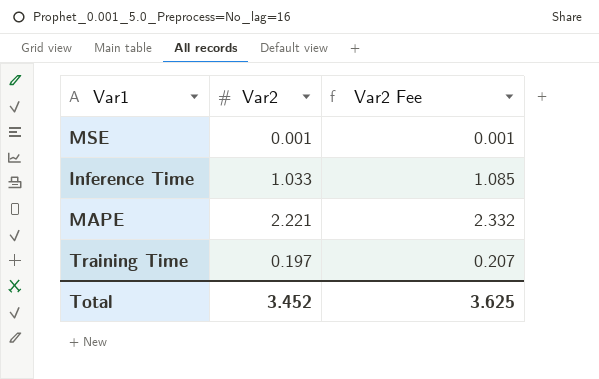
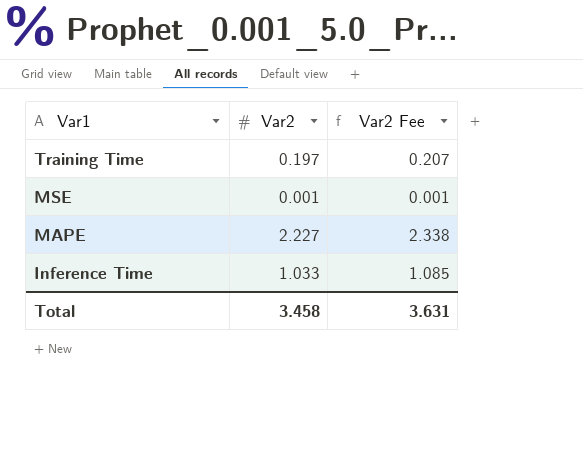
row order: none -> Var1 descending
MAPE | Var2: 2.221 -> 2.227
MAPE | Var2 Fee: 2.332 -> 2.338
Total | Var2: 3.452 -> 3.458
Total | Var2 Fee: 3.625 -> 3.631

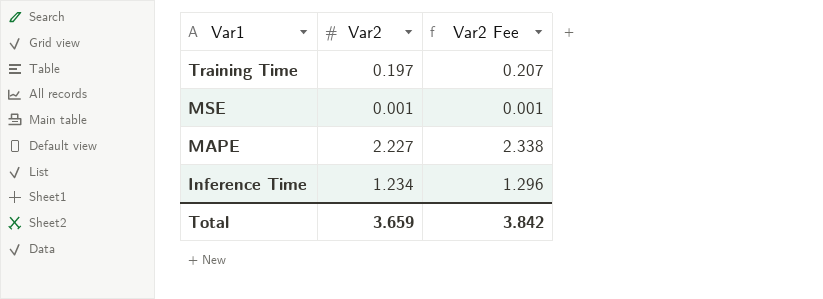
Inference Time | Var2: 1.033 -> 1.234
Inference Time | Var2 Fee: 1.085 -> 1.296
Total | Var2: 3.458 -> 3.659
Total | Var2 Fee: 3.631 -> 3.842

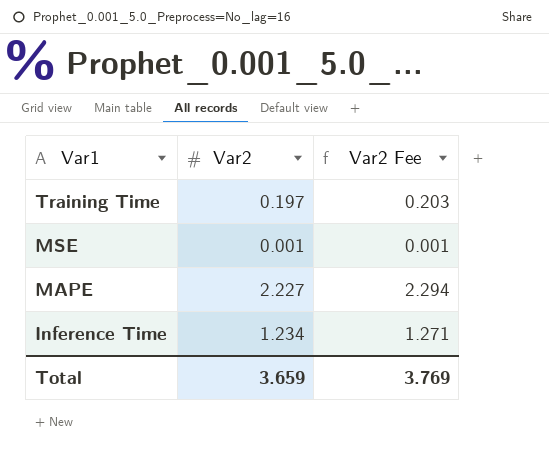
column Var2 Fee | formula: [Var2] * 1.05 -> [Var2] * 1.03
Total | Var2 Fee: 3.842 -> 3.769

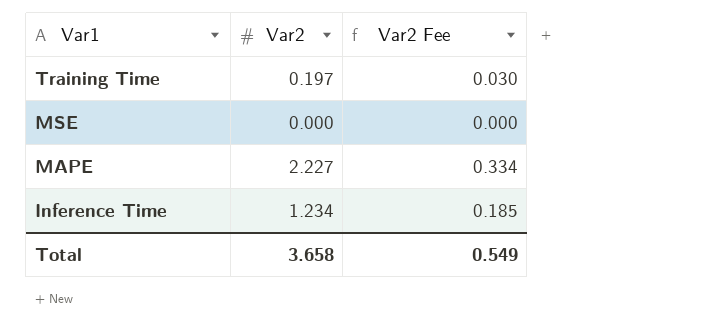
column Var2 Fee | formula: [Var2] * 1.03 -> [Var2] * 0.15
MSE | Var2: 0.001 -> 0.000
Total | Var2: 3.659 -> 3.658
Total | Var2 Fee: 3.769 -> 0.549

